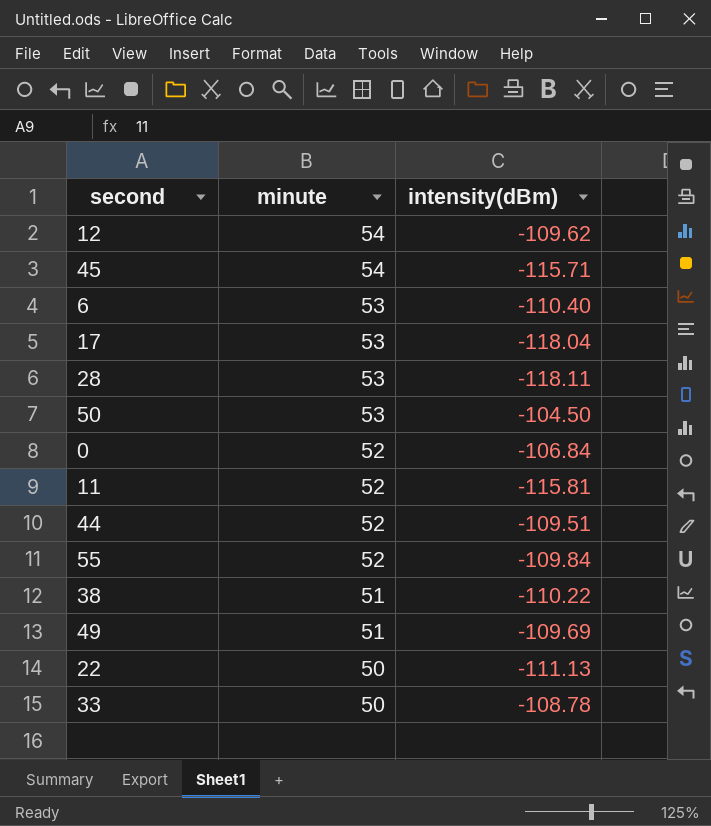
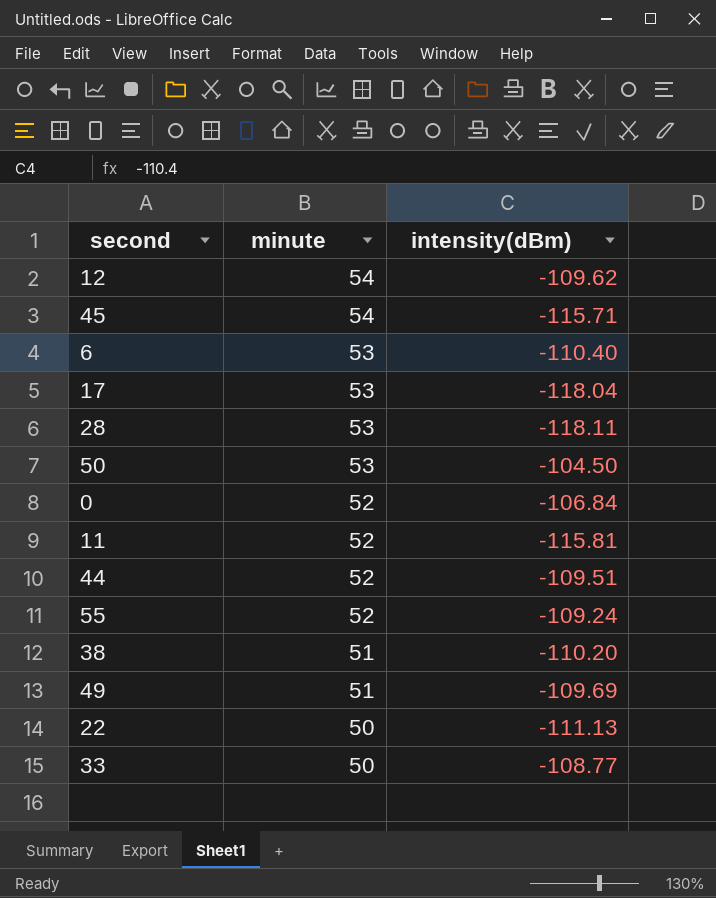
55 | intensity(dBm): -109.84 -> -109.24
38 | intensity(dBm): -110.22 -> -110.20
33 | intensity(dBm): -108.78 -> -108.77

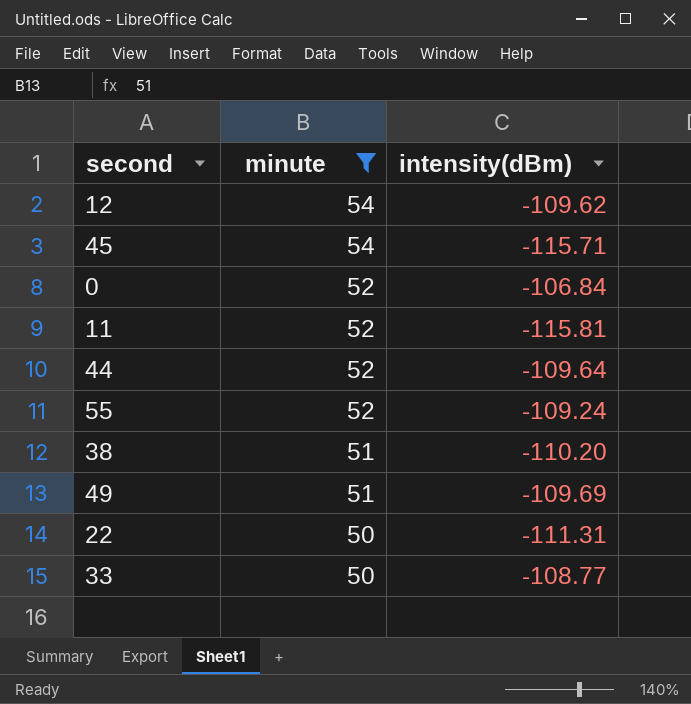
filter: none -> minute != 53
44 | intensity(dBm): -109.51 -> -109.64
22 | intensity(dBm): -111.13 -> -111.31

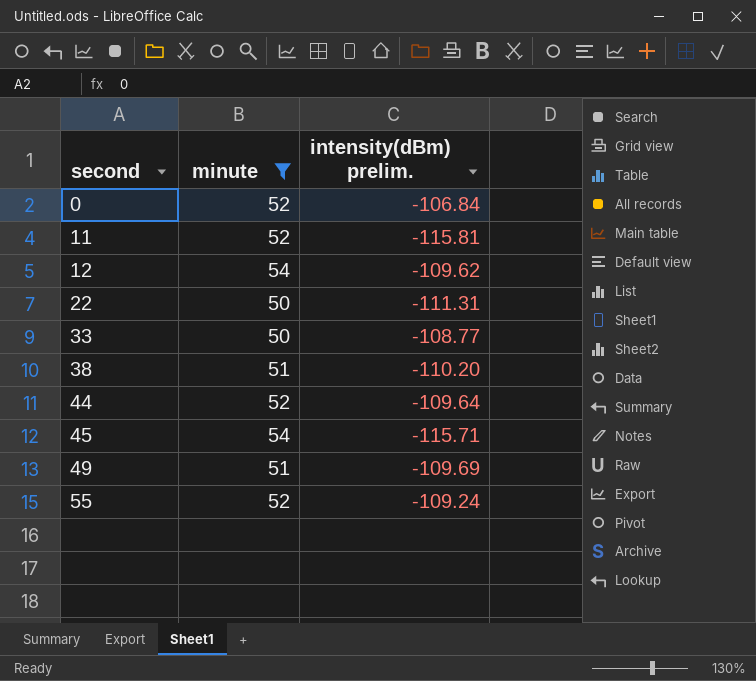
row order: minute descending -> second ascending
column name: intensity(dBm) -> intensity(dBm) prelim.

